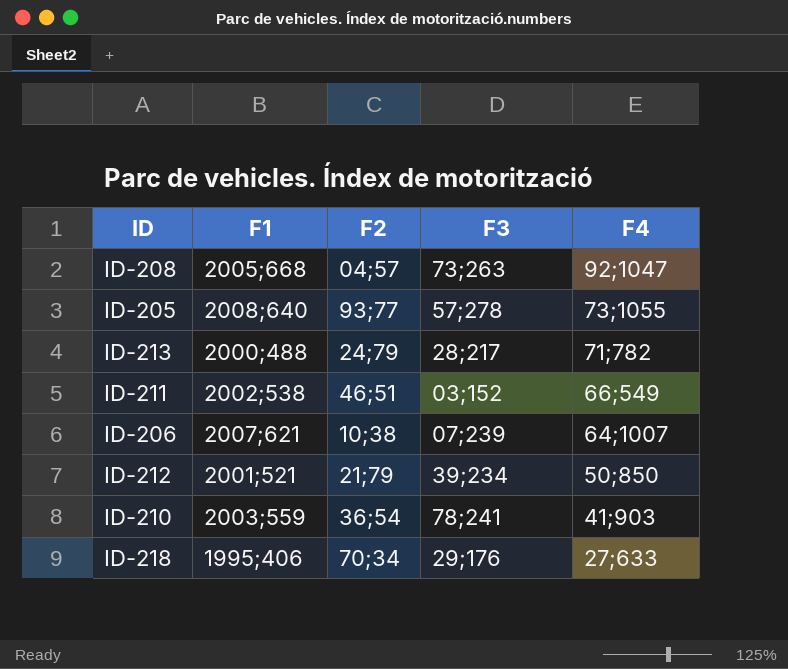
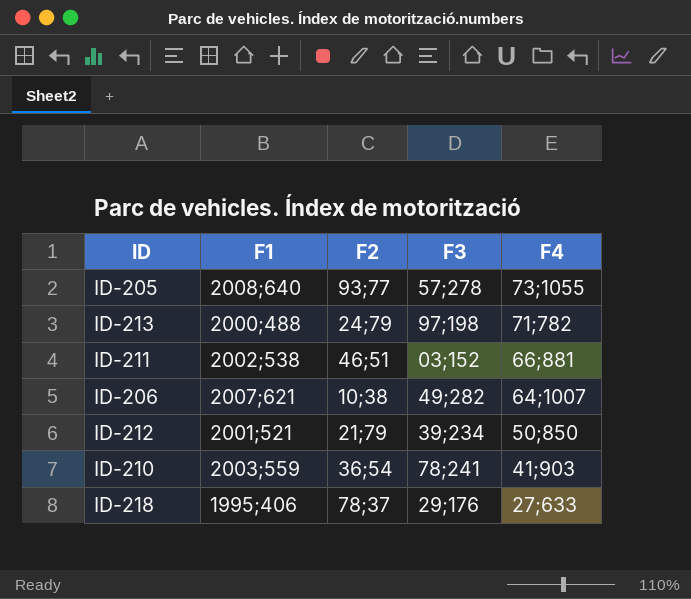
row ID-208: 2005;668 | 04;57 | 73;263 | 92;1047 -> none
ID-213 | F3: 28;217 -> 97;198
ID-211 | F4: 66;549 -> 66;881
ID-206 | F3: 07;239 -> 49;282
ID-218 | F2: 70;34 -> 78;37

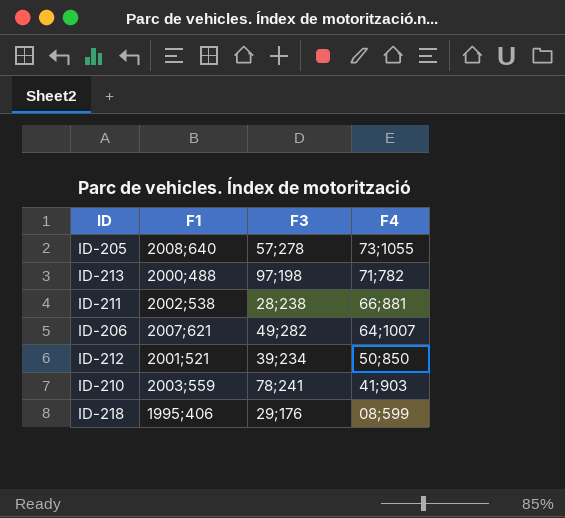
column F2 | position: 3 -> none
ID-211 | F3: 03;152 -> 28;238
ID-218 | F4: 27;633 -> 08;599

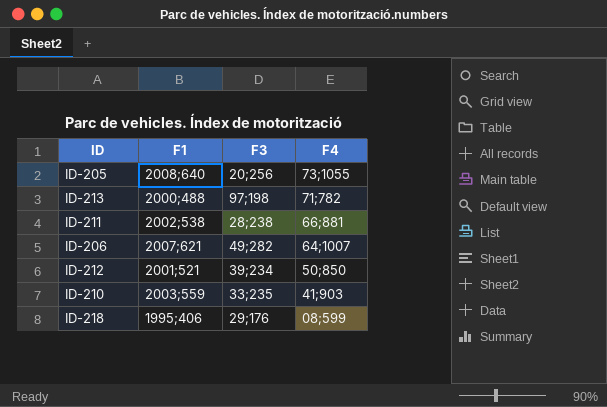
ID-205 | F3: 57;278 -> 20;256
ID-210 | F3: 78;241 -> 33;235

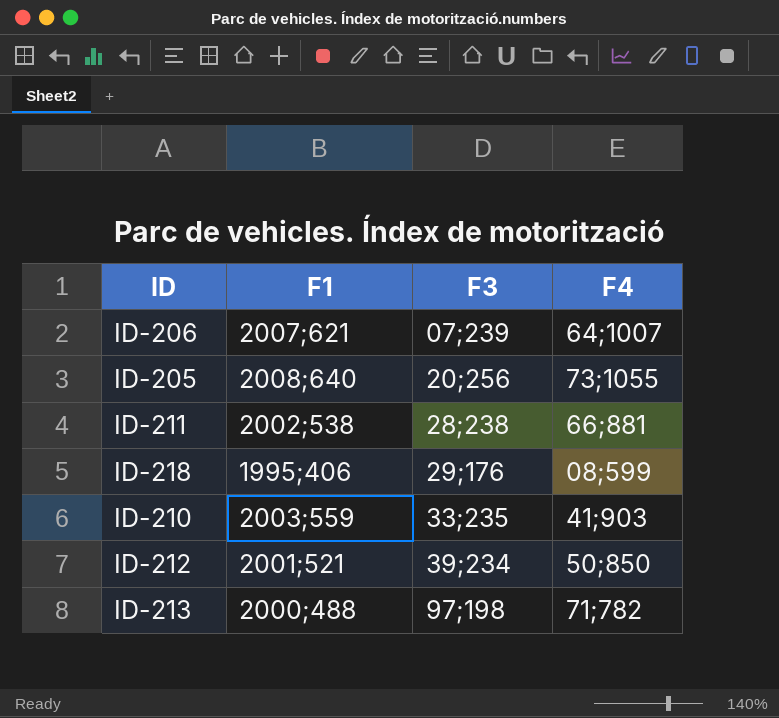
row order: F4 descending -> F3 ascending
ID-206 | F3: 49;282 -> 07;239

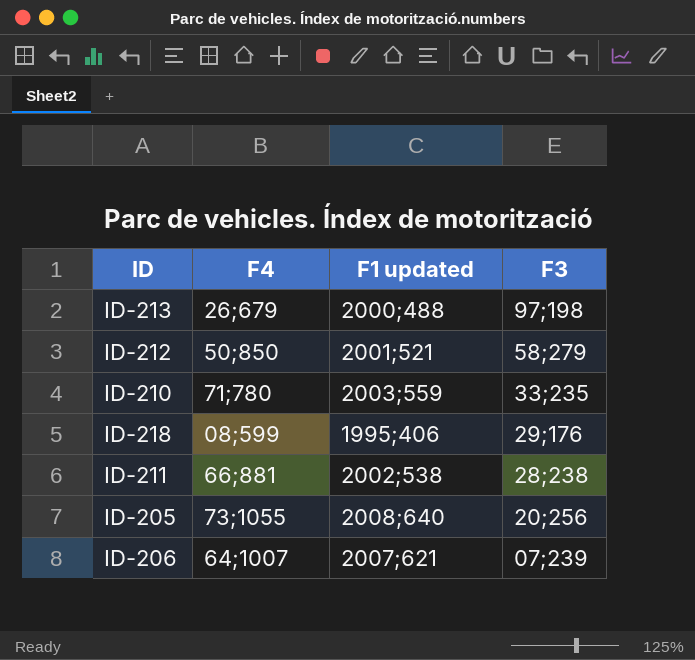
row order: F3 ascending -> F3 descending
column F4 | position: 4 -> 2
column name: F1 -> F1 updated
ID-213 | F4: 71;782 -> 26;679
ID-212 | F3: 39;234 -> 58;279
ID-210 | F4: 41;903 -> 71;780

